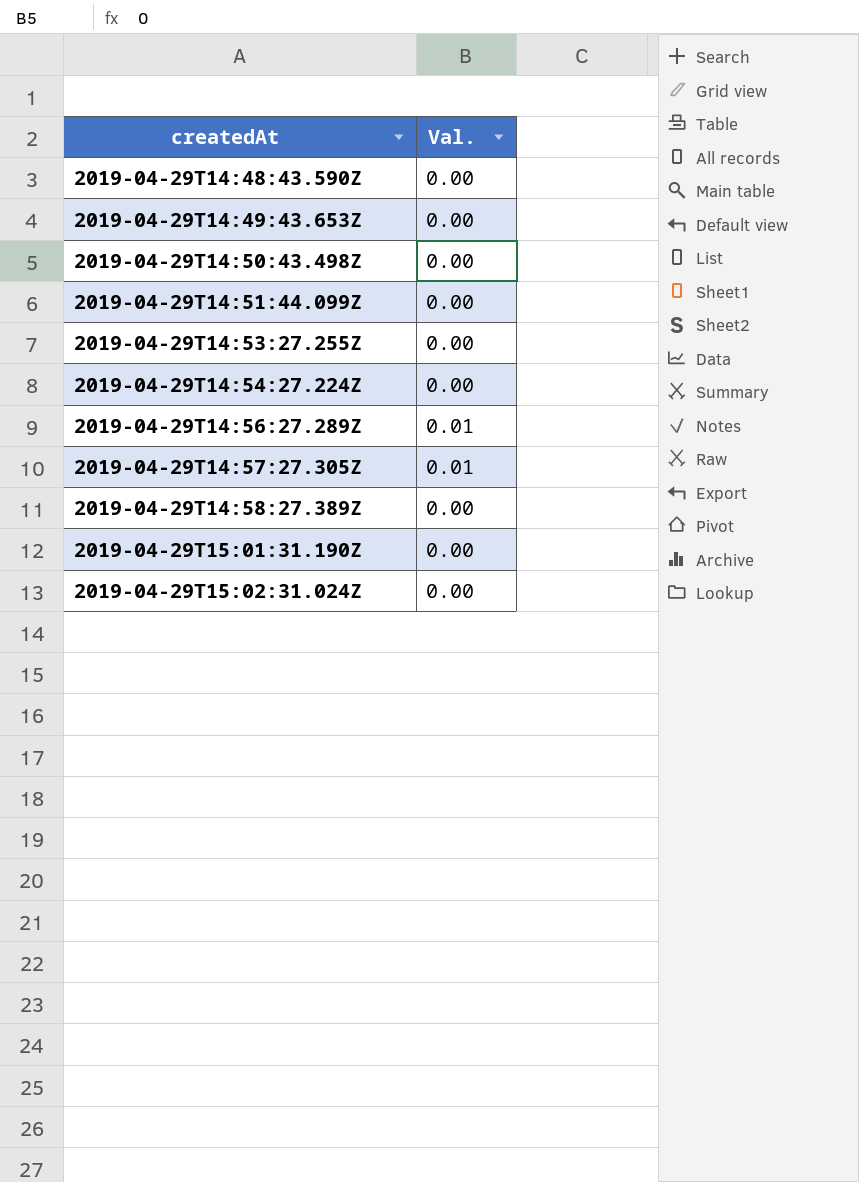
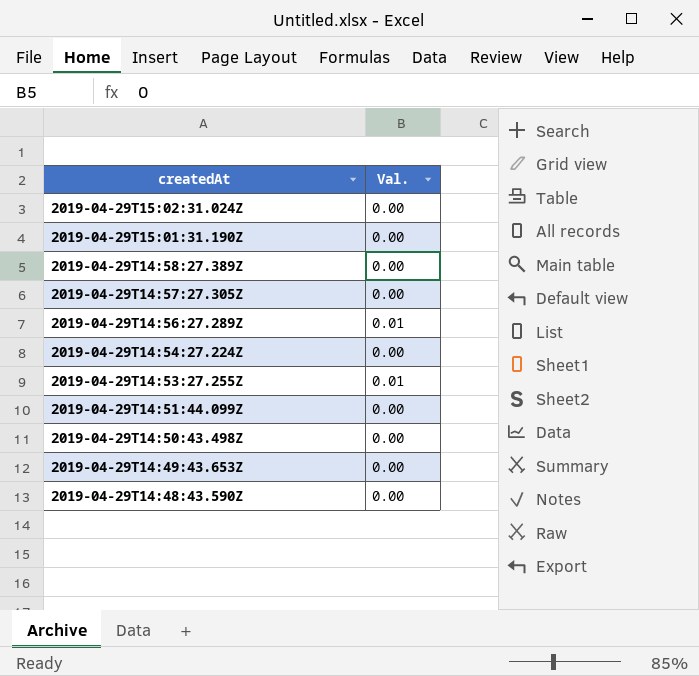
row order: createdAt ascending -> createdAt descending
2019-04-29T14:57:27.305Z | Val.: 0.01 -> 0.00
2019-04-29T14:53:27.255Z | Val.: 0.00 -> 0.01

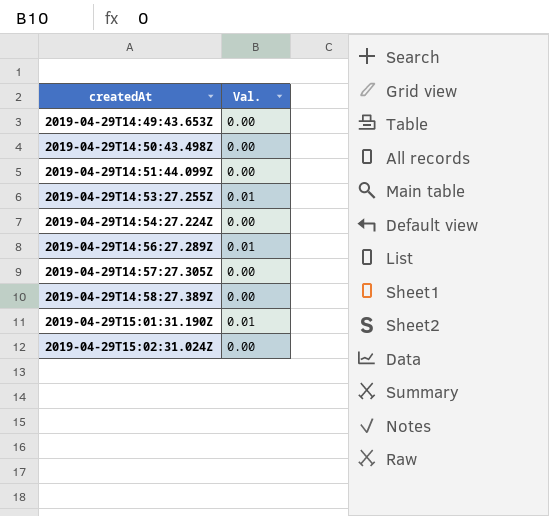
row order: createdAt descending -> createdAt ascending
row 2019-04-29T14:48:43.590Z: 0.00 -> none
2019-04-29T15:01:31.190Z | Val.: 0.00 -> 0.01

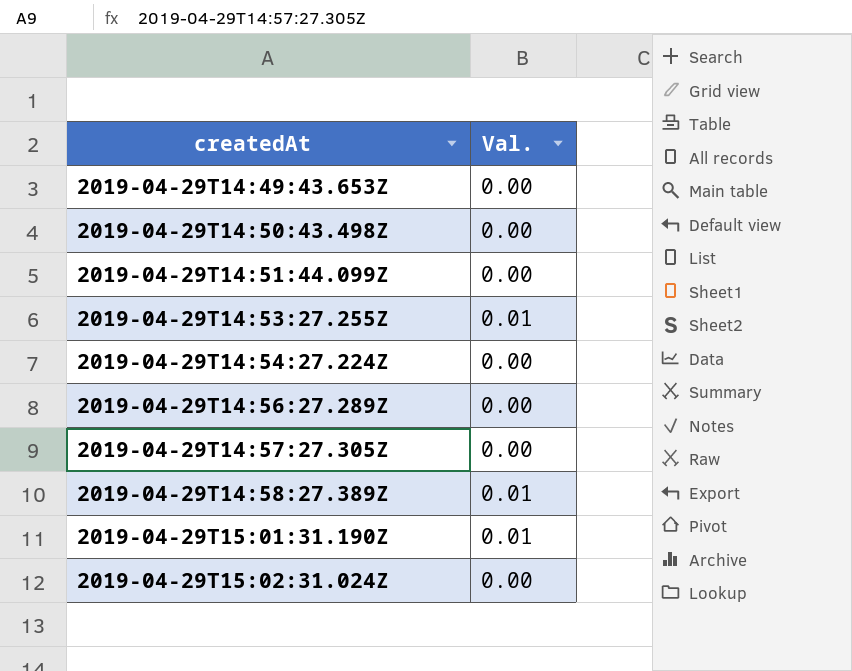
2019-04-29T14:56:27.289Z | Val.: 0.01 -> 0.00
2019-04-29T14:58:27.389Z | Val.: 0.00 -> 0.01

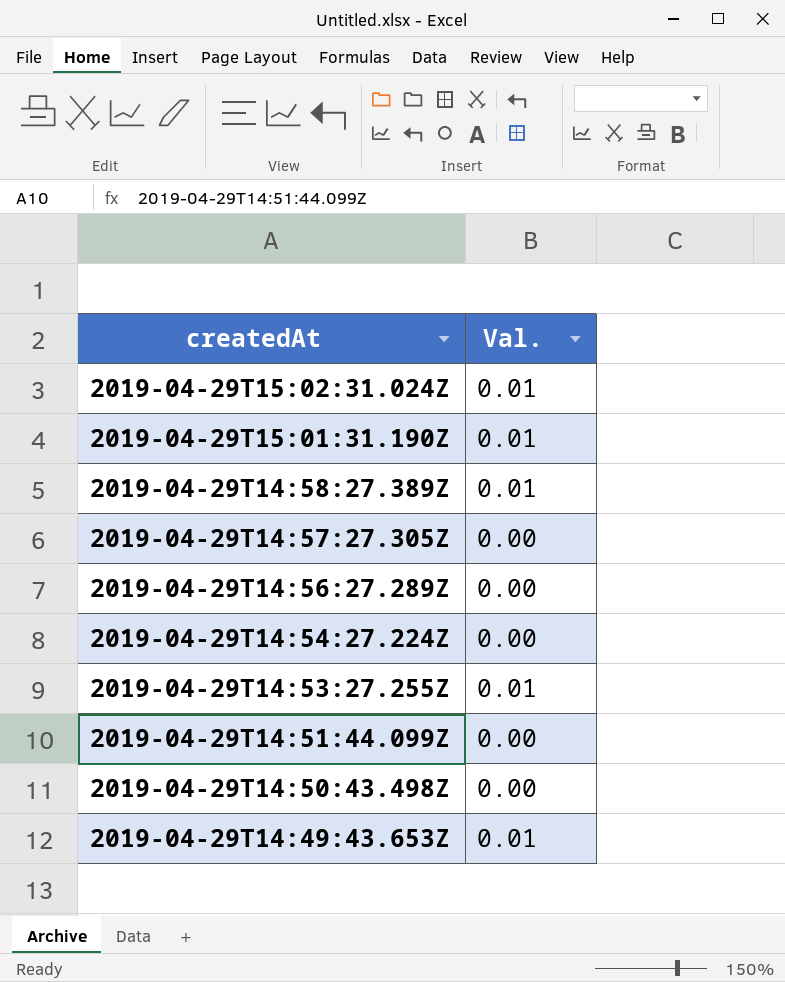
row order: createdAt ascending -> createdAt descending
2019-04-29T15:02:31.024Z | Val.: 0.00 -> 0.01
2019-04-29T14:49:43.653Z | Val.: 0.00 -> 0.01

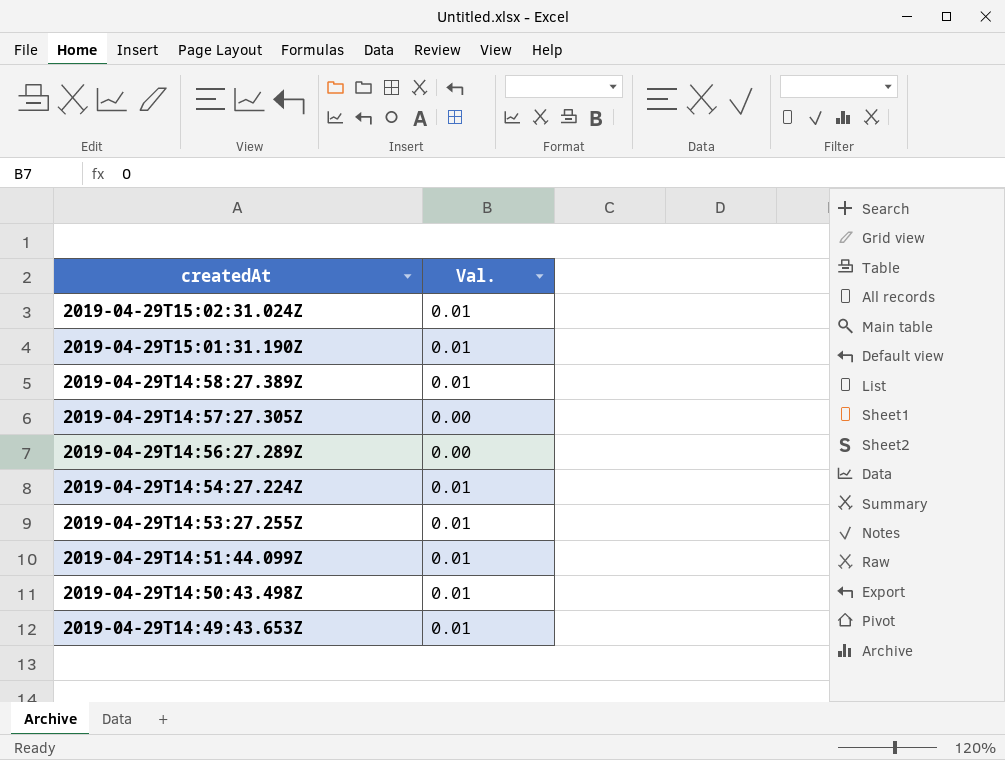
2019-04-29T14:54:27.224Z | Val.: 0.00 -> 0.01
2019-04-29T14:51:44.099Z | Val.: 0.00 -> 0.01
2019-04-29T14:50:43.498Z | Val.: 0.00 -> 0.01

